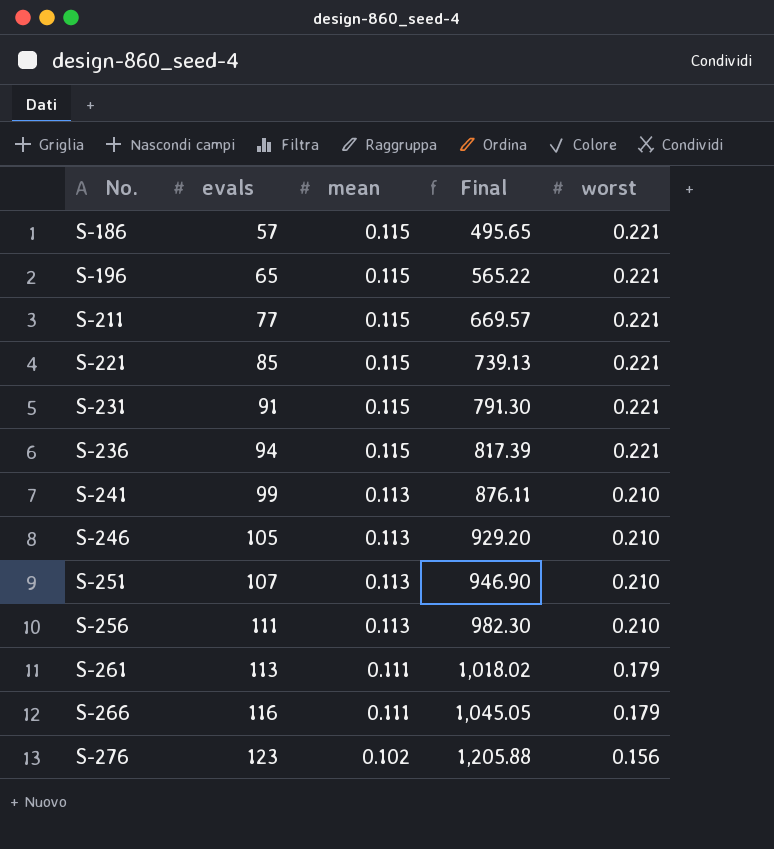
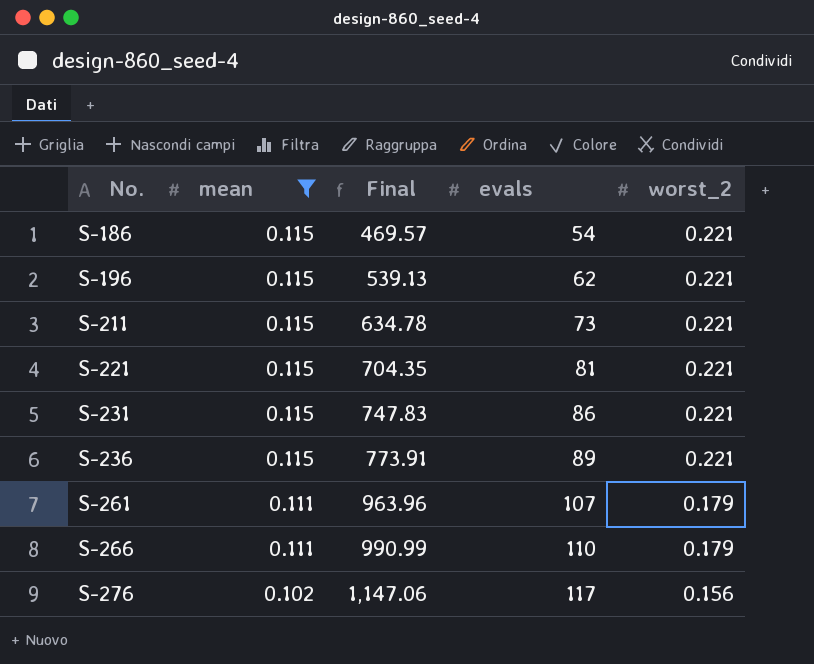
filter: none -> mean != 0.113
column evals | position: 2 -> 4
column name: worst -> worst_2
S-186 | Final: 495.65 -> 469.57
S-186 | evals: 57 -> 54
S-196 | Final: 565.22 -> 539.13
S-196 | evals: 65 -> 62
S-211 | Final: 669.57 -> 634.78
S-211 | evals: 77 -> 73
S-221 | Final: 739.13 -> 704.35
S-221 | evals: 85 -> 81
S-231 | Final: 791.30 -> 747.83
S-231 | evals: 91 -> 86
S-236 | Final: 817.39 -> 773.91
S-236 | evals: 94 -> 89
S-261 | Final: 1,018.02 -> 963.96
S-261 | evals: 113 -> 107
S-266 | Final: 1,045.05 -> 990.99
S-266 | evals: 116 -> 110
S-276 | Final: 1,205.88 -> 1,147.06
S-276 | evals: 123 -> 117

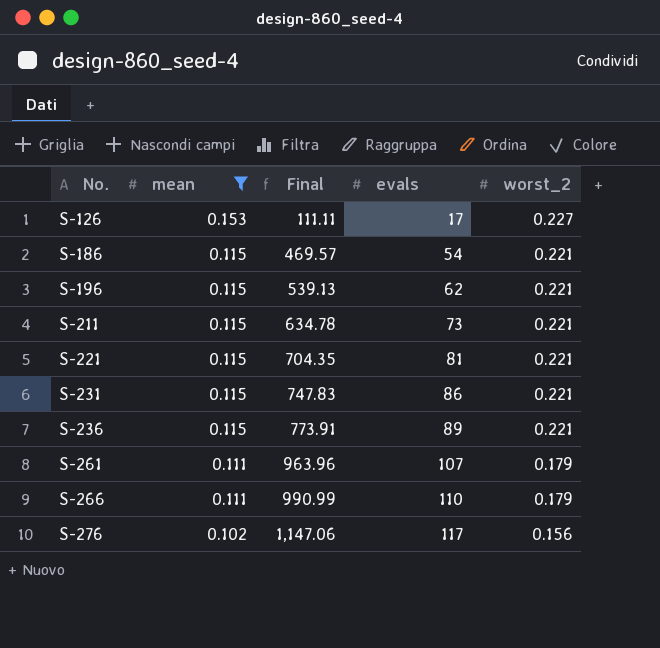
row S-126: none -> 0.153 | 111.11 | 17 | 0.227

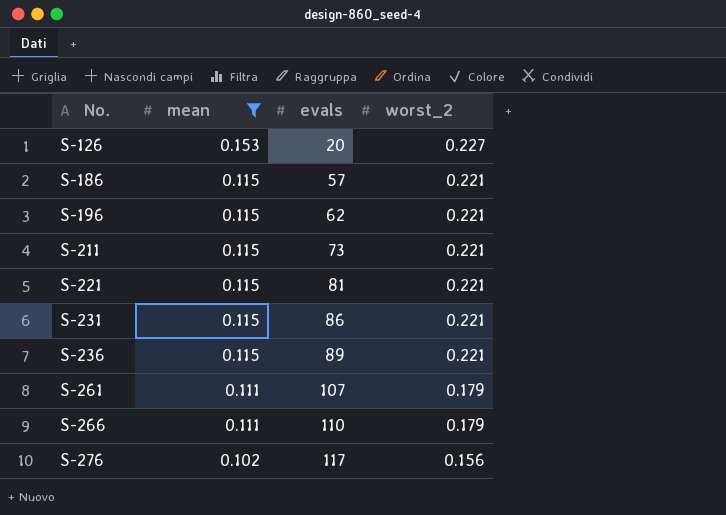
column Final | formula: [evals] / [mean] -> none
S-126 | evals: 17 -> 20
S-186 | evals: 54 -> 57

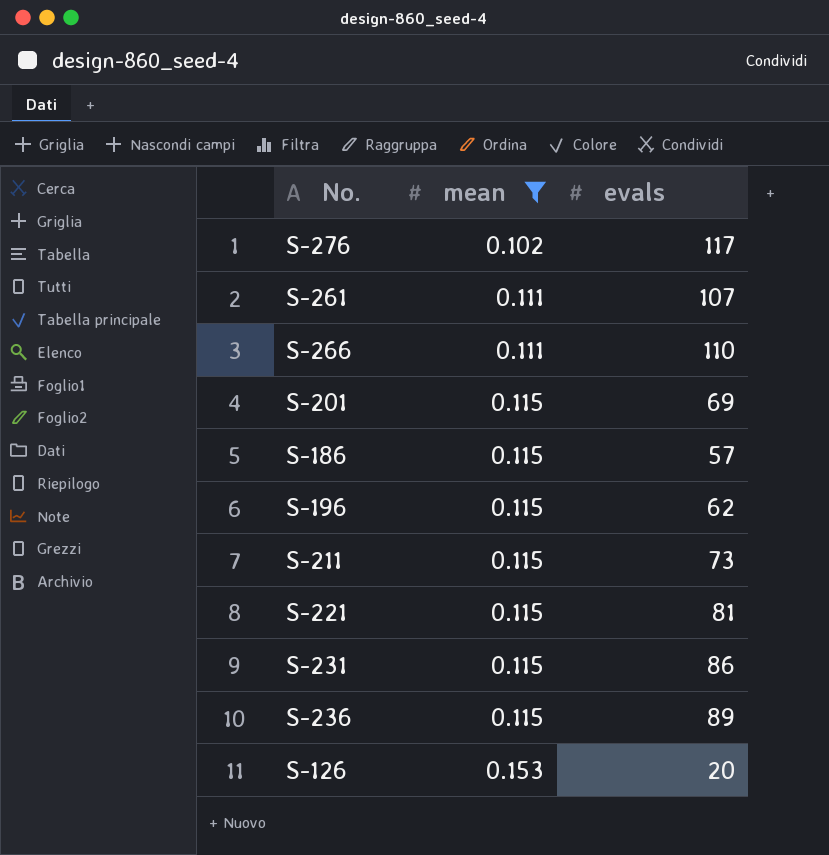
row order: No. ascending -> mean ascending
column worst_2 | position: 4 -> none
row S-201: none -> 0.115 | 69

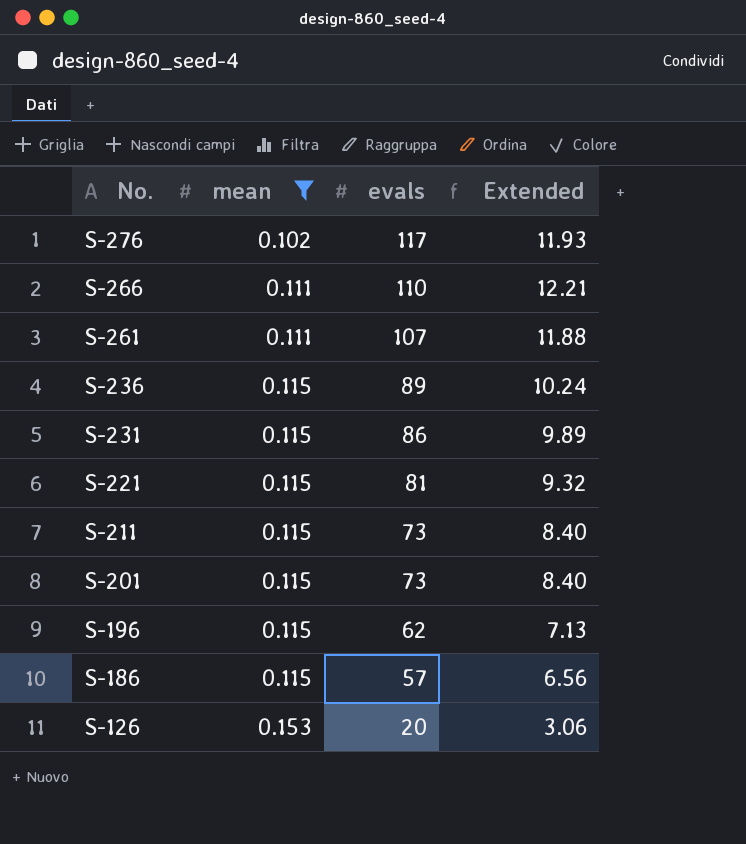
row order: mean ascending -> No. descending
column Extended | formula: none -> [mean] * [evals]
S-201 | evals: 69 -> 73

